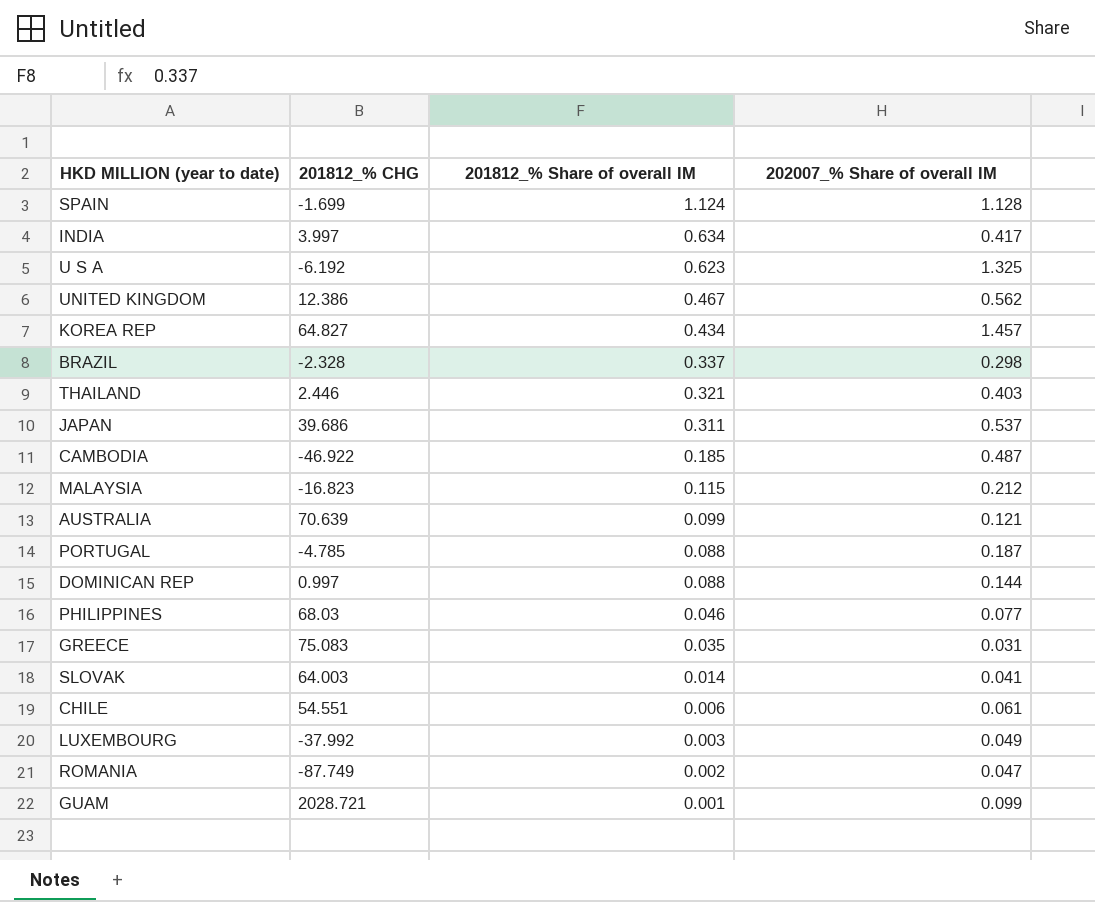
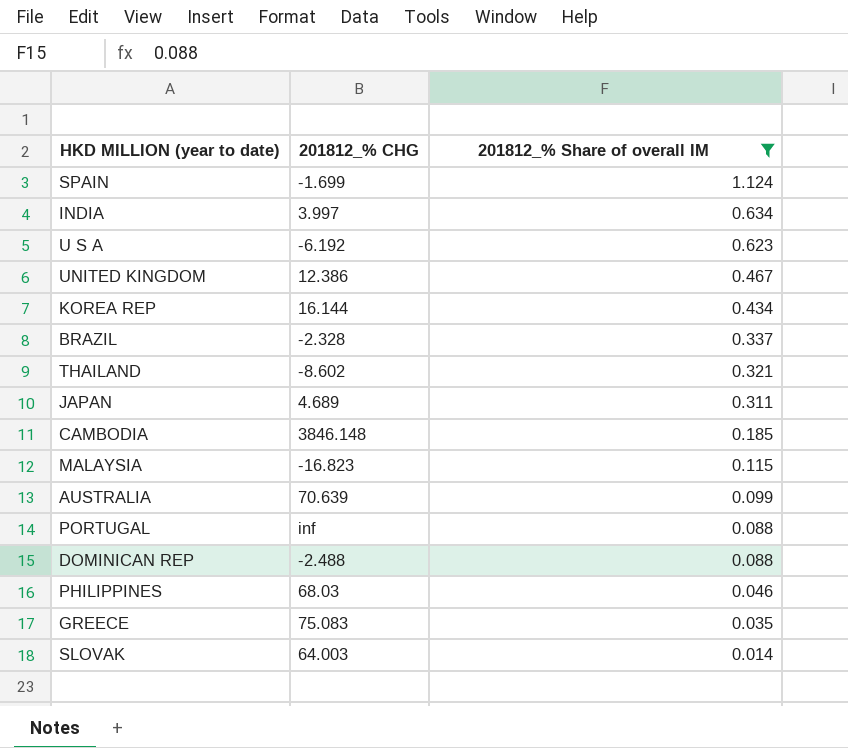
filter: none -> 201812_% Share of overall IM >= 0.014
column 202007_% Share of overall IM | position: 4 -> none
KOREA REP | 201812_% CHG: 64.827 -> 16.144
THAILAND | 201812_% CHG: 2.446 -> -8.602
JAPAN | 201812_% CHG: 39.686 -> 4.689
CAMBODIA | 201812_% CHG: -46.922 -> 3846.148
PORTUGAL | 201812_% CHG: -4.785 -> inf
DOMINICAN REP | 201812_% CHG: 0.997 -> -2.488

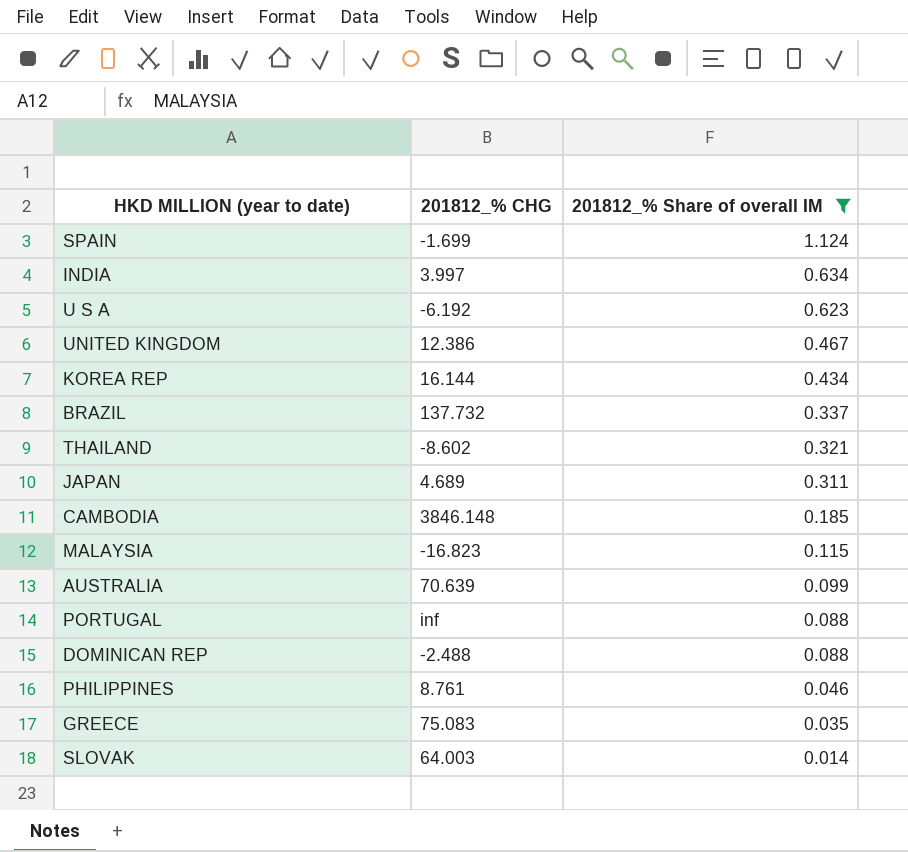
BRAZIL | 201812_% CHG: -2.328 -> 137.732
PHILIPPINES | 201812_% CHG: 68.03 -> 8.761

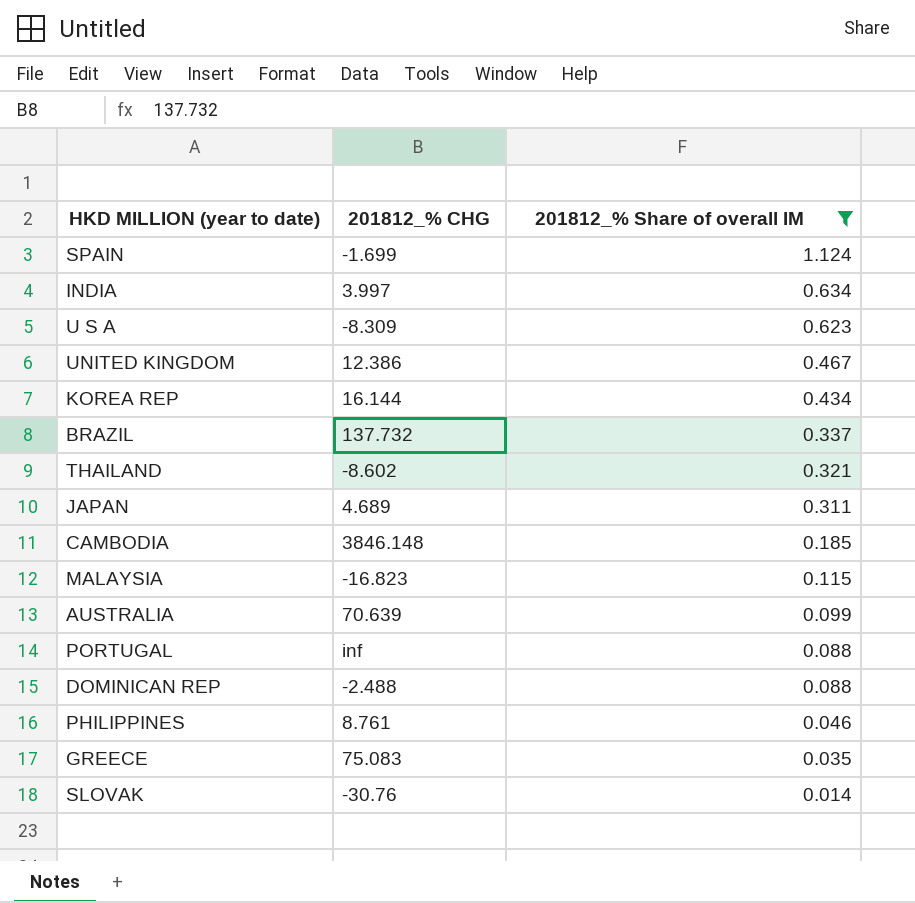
U S A | 201812_% CHG: -6.192 -> -8.309
SLOVAK | 201812_% CHG: 64.003 -> -30.76

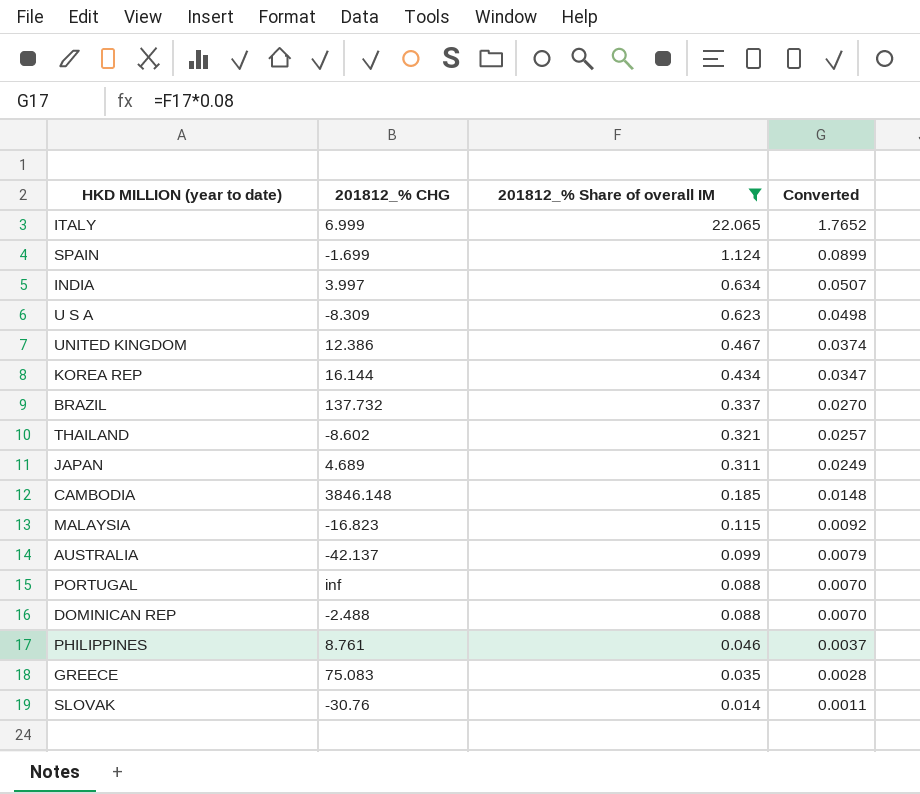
column Converted | formula: none -> [201812_% Share of overall IM] * 0.08
row ITALY: none -> 6.999 | 22.065 | 1.7652
AUSTRALIA | 201812_% CHG: 70.639 -> -42.137

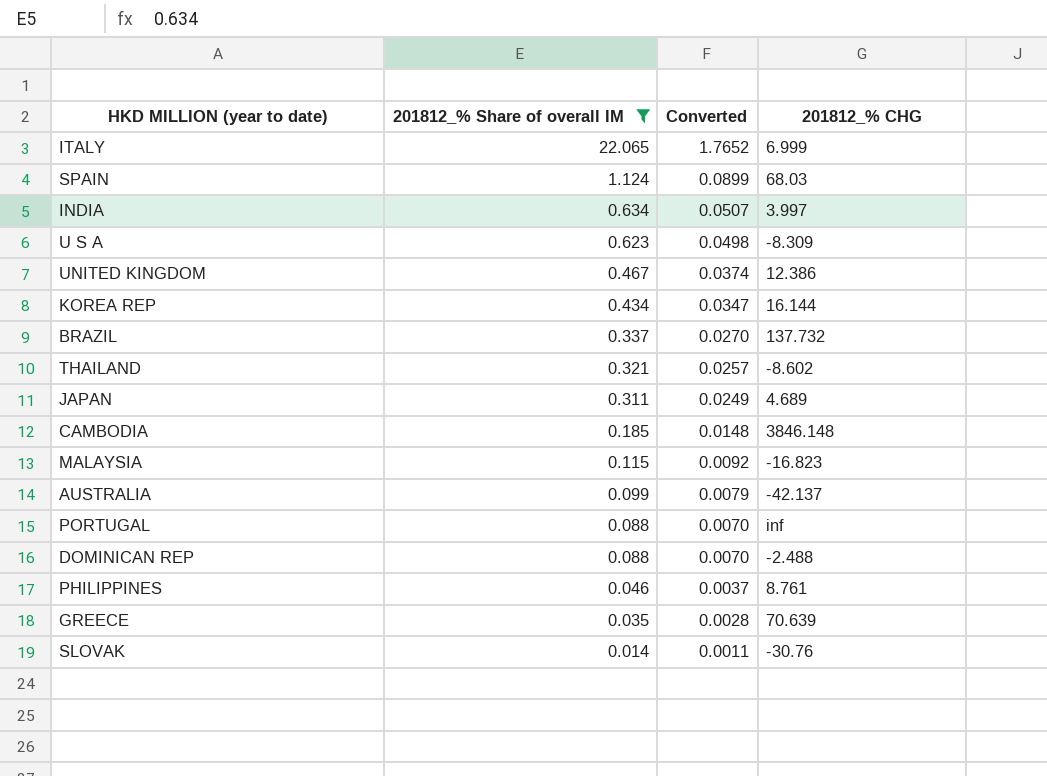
column 201812_% CHG | position: 2 -> 4
SPAIN | 201812_% CHG: -1.699 -> 68.03
GREECE | 201812_% CHG: 75.083 -> 70.639

